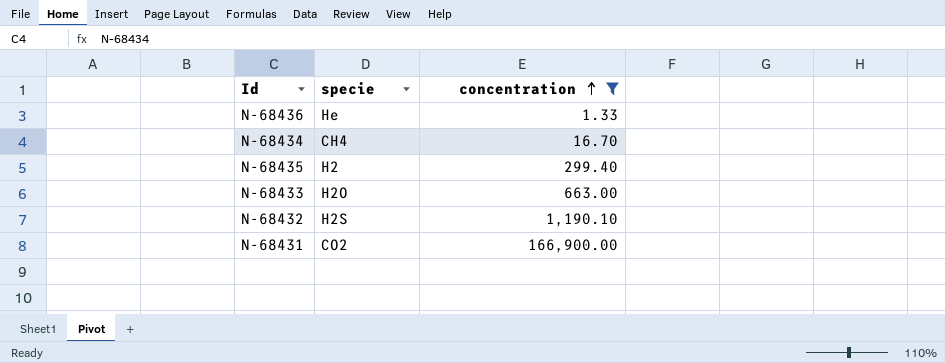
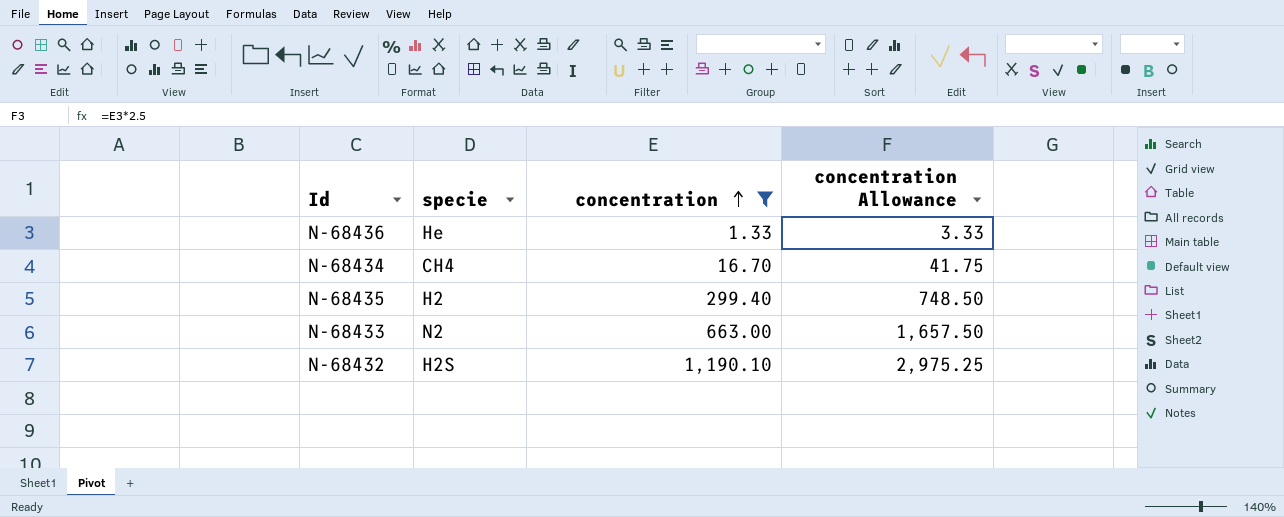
column concentration Allowance | formula: none -> [concentration] * 2.5
row N-68431: CO2 | 166,900.00 -> none
N-68433 | specie: H2O -> N2

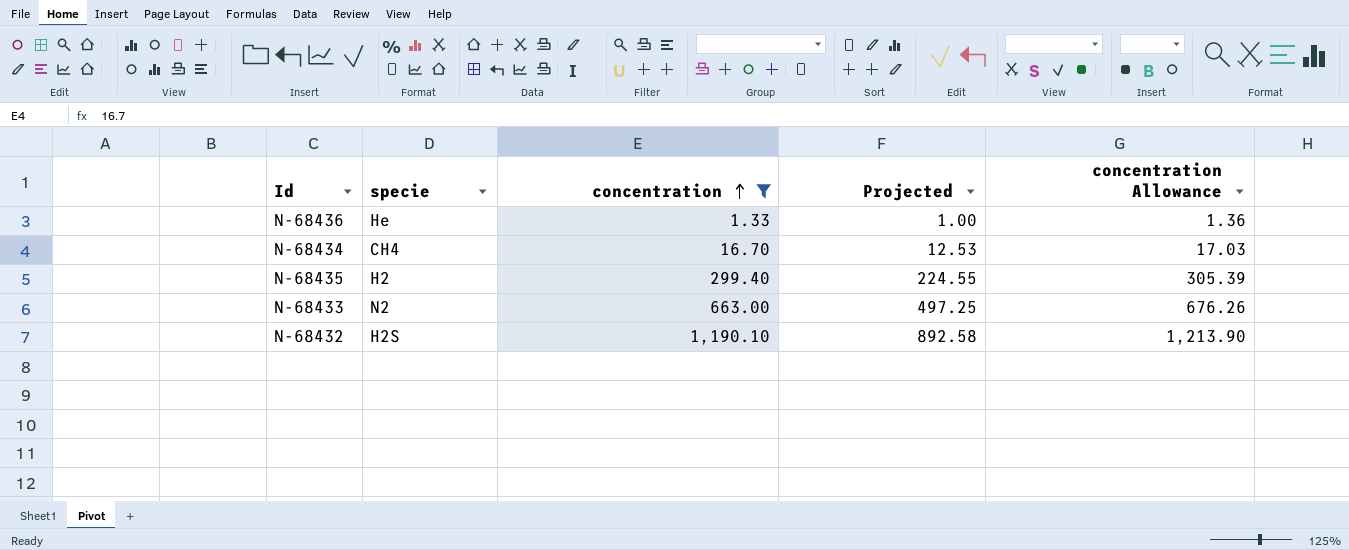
column Projected | formula: none -> [concentration] * 0.75
column concentration Allowance | formula: [concentration] * 2.5 -> [concentration] * 1.02

